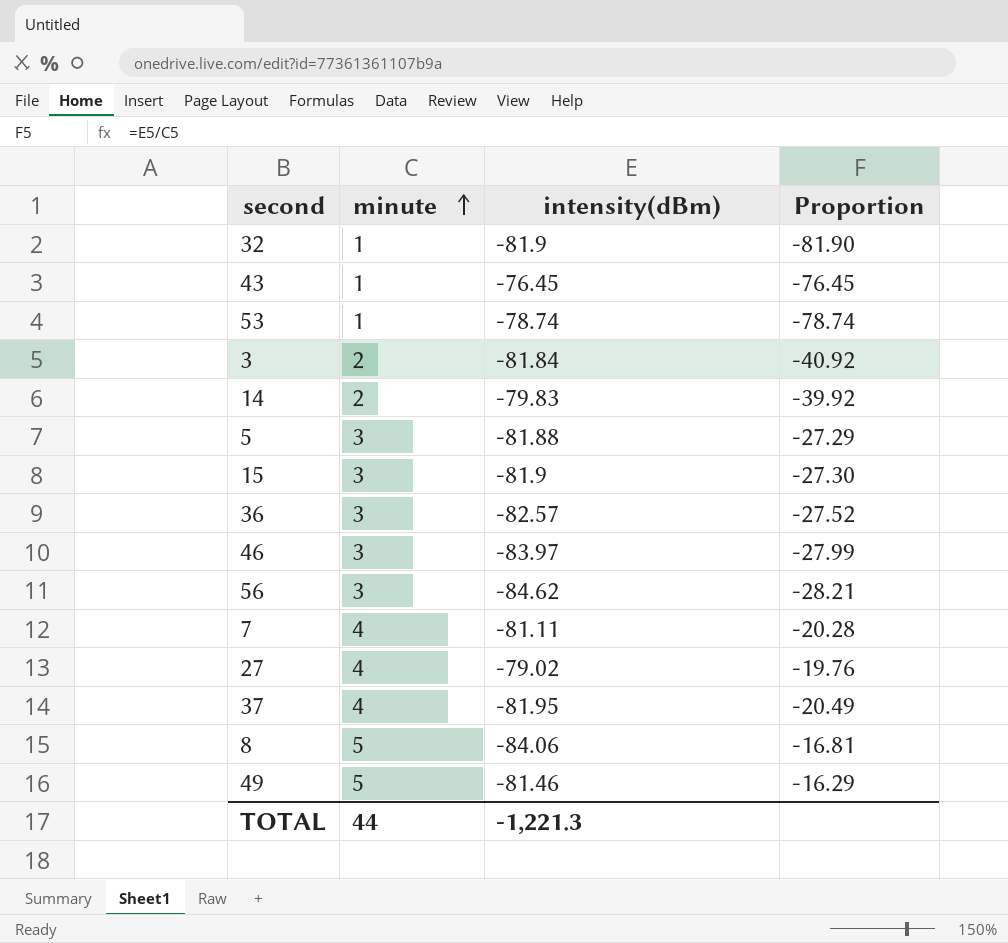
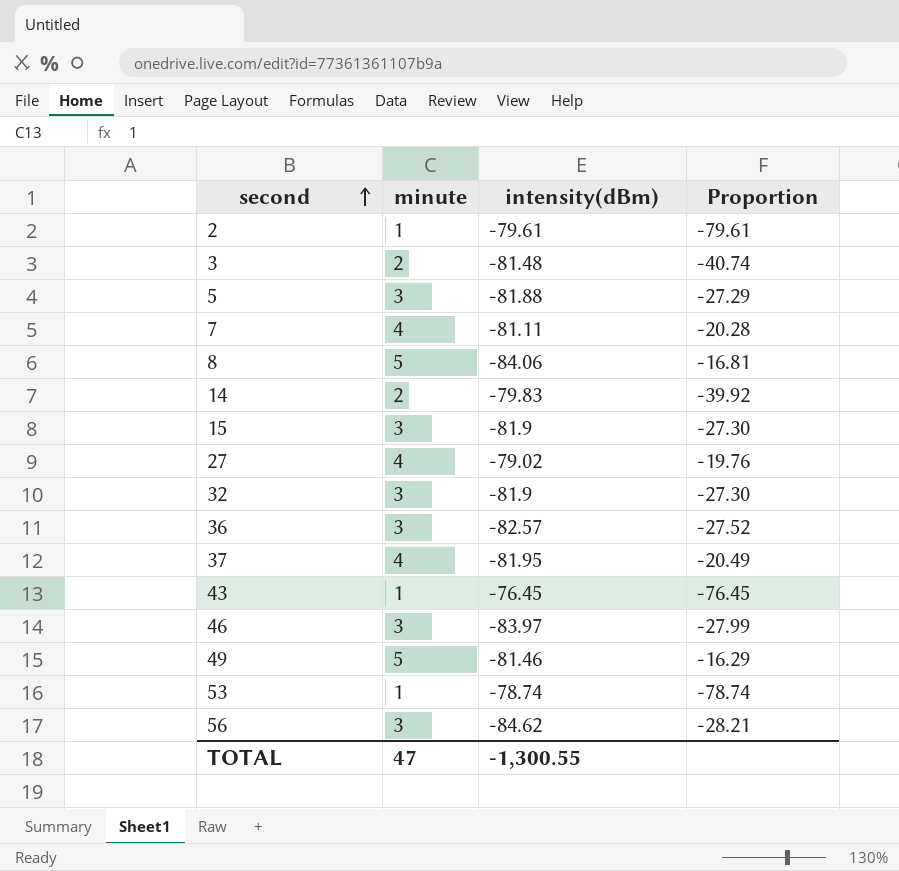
row order: minute ascending -> second ascending
row 2: none -> 1 | -79.61 | -79.61
3 | intensity(dBm): -81.84 -> -81.48
3 | Proportion: -40.92 -> -40.74
32 | minute: 1 -> 3
32 | Proportion: -81.90 -> -27.30
TOTAL | minute: 44 -> 47
TOTAL | intensity(dBm): -1,221.3 -> -1,300.55

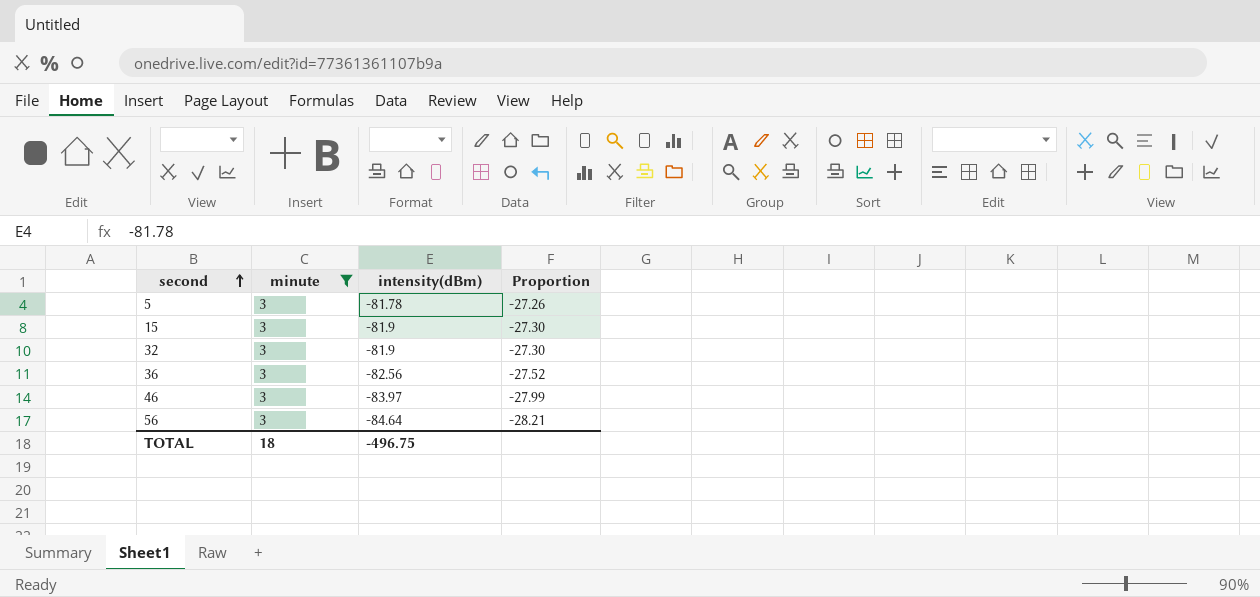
filter: none -> minute = 3
5 | intensity(dBm): -81.88 -> -81.78
5 | Proportion: -27.29 -> -27.26
36 | intensity(dBm): -82.57 -> -82.56
56 | intensity(dBm): -84.62 -> -84.64
TOTAL | minute: 47 -> 18
TOTAL | intensity(dBm): -1,300.55 -> -496.75

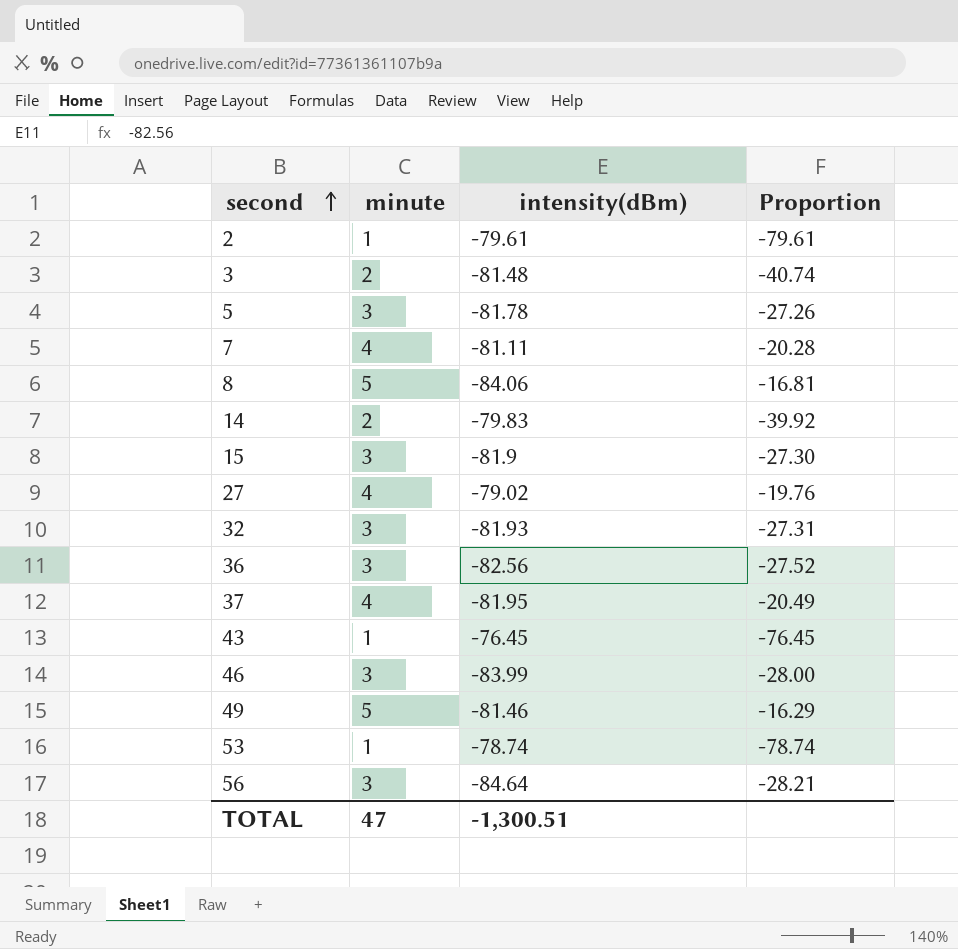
filter: minute = 3 -> none
32 | intensity(dBm): -81.9 -> -81.93
32 | Proportion: -27.30 -> -27.31
46 | intensity(dBm): -83.97 -> -83.99
46 | Proportion: -27.99 -> -28.00
TOTAL | minute: 18 -> 47
TOTAL | intensity(dBm): -496.75 -> -1,300.51

